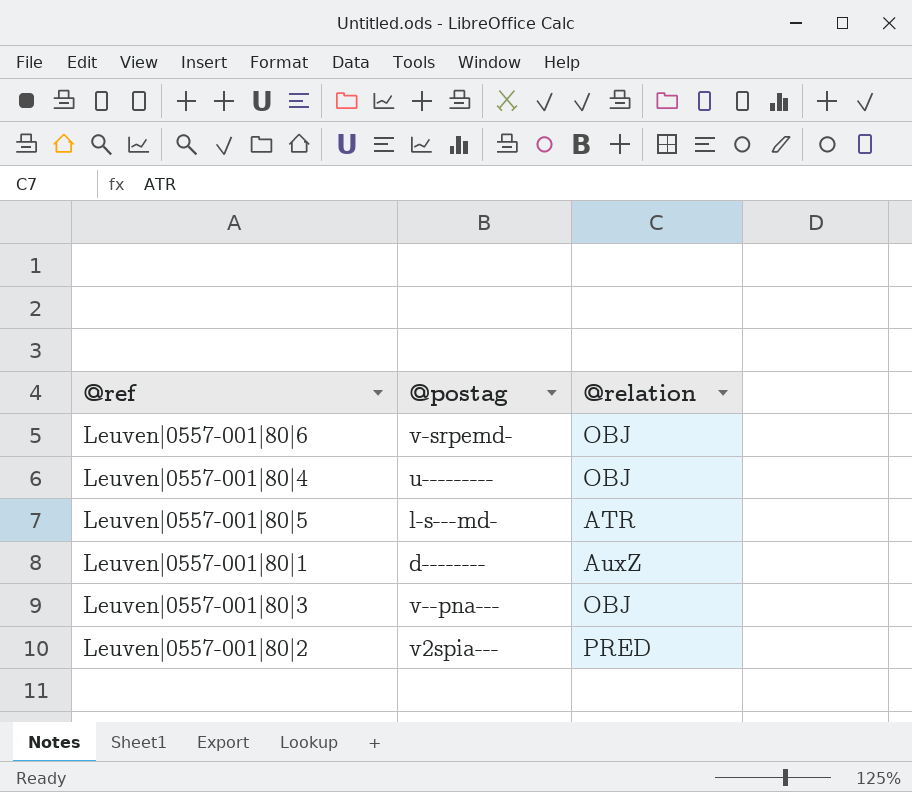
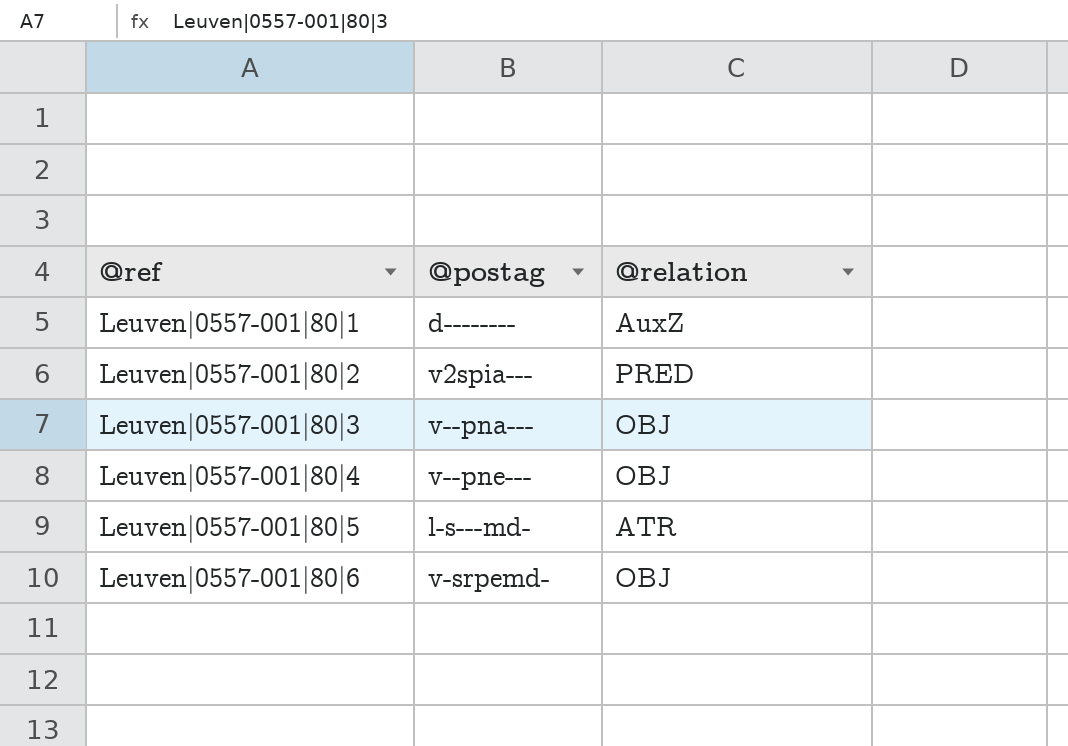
row order: none -> @ref ascending
Leuven|0557-001|80|4 | @postag: u--------- -> v--pne---

